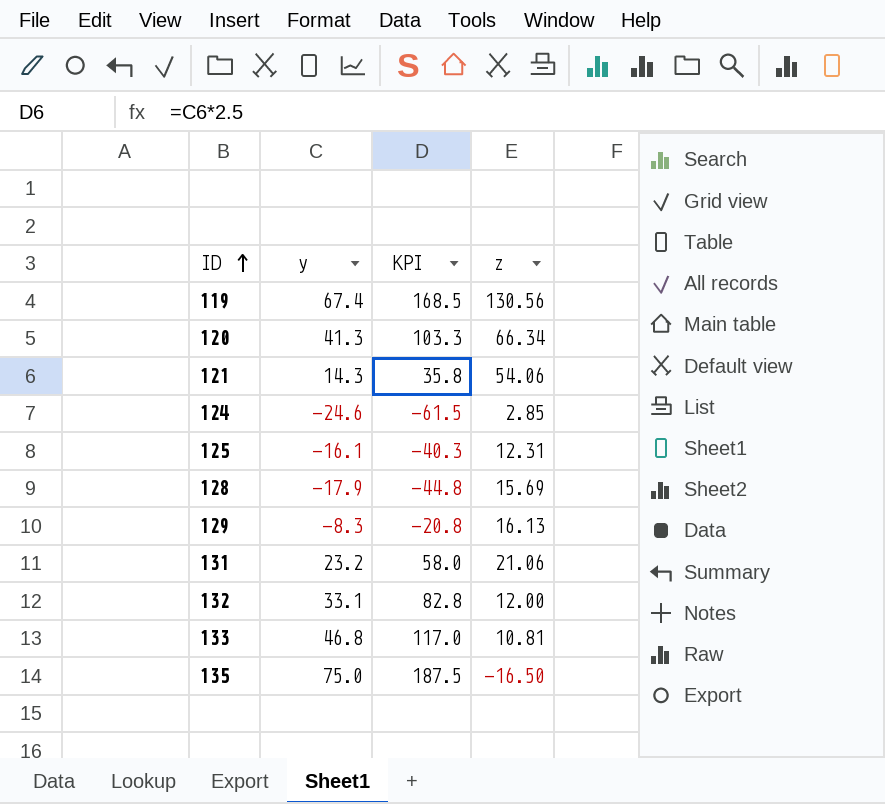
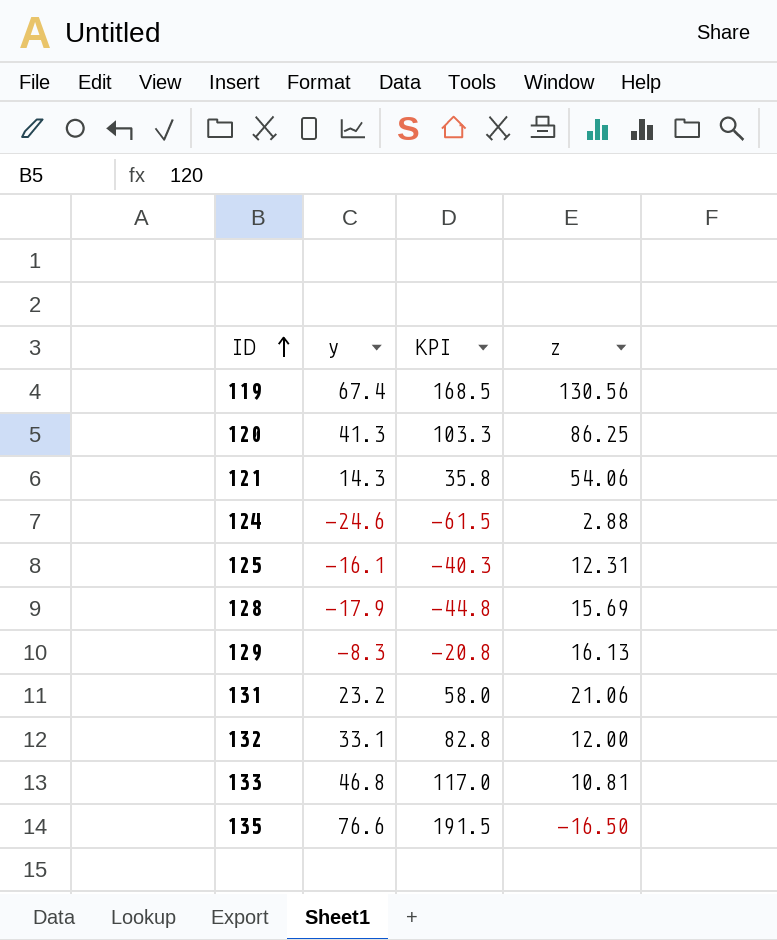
120 | z: 66.34 -> 86.25
124 | z: 2.85 -> 2.88
135 | y: 75.0 -> 76.6
135 | KPI: 187.5 -> 191.5

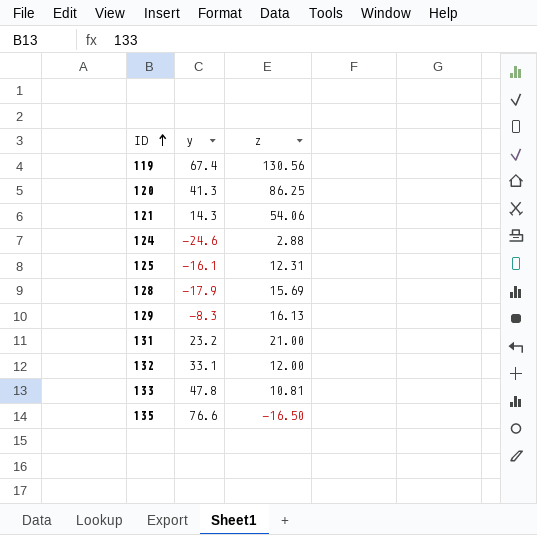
column KPI | formula: [y] * 2.5 -> none
131 | z: 21.06 -> 21.00
133 | y: 46.8 -> 47.8

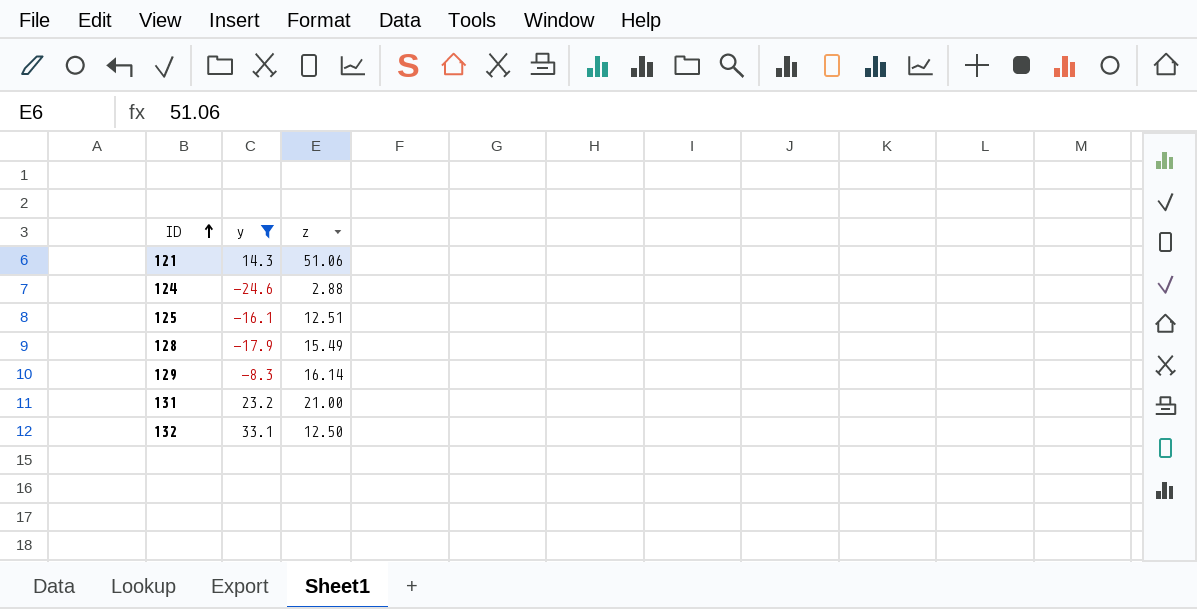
filter: none -> y <= 33.1
121 | z: 54.06 -> 51.06
125 | z: 12.31 -> 12.51
128 | z: 15.69 -> 15.49
129 | z: 16.13 -> 16.14
132 | z: 12.00 -> 12.50

